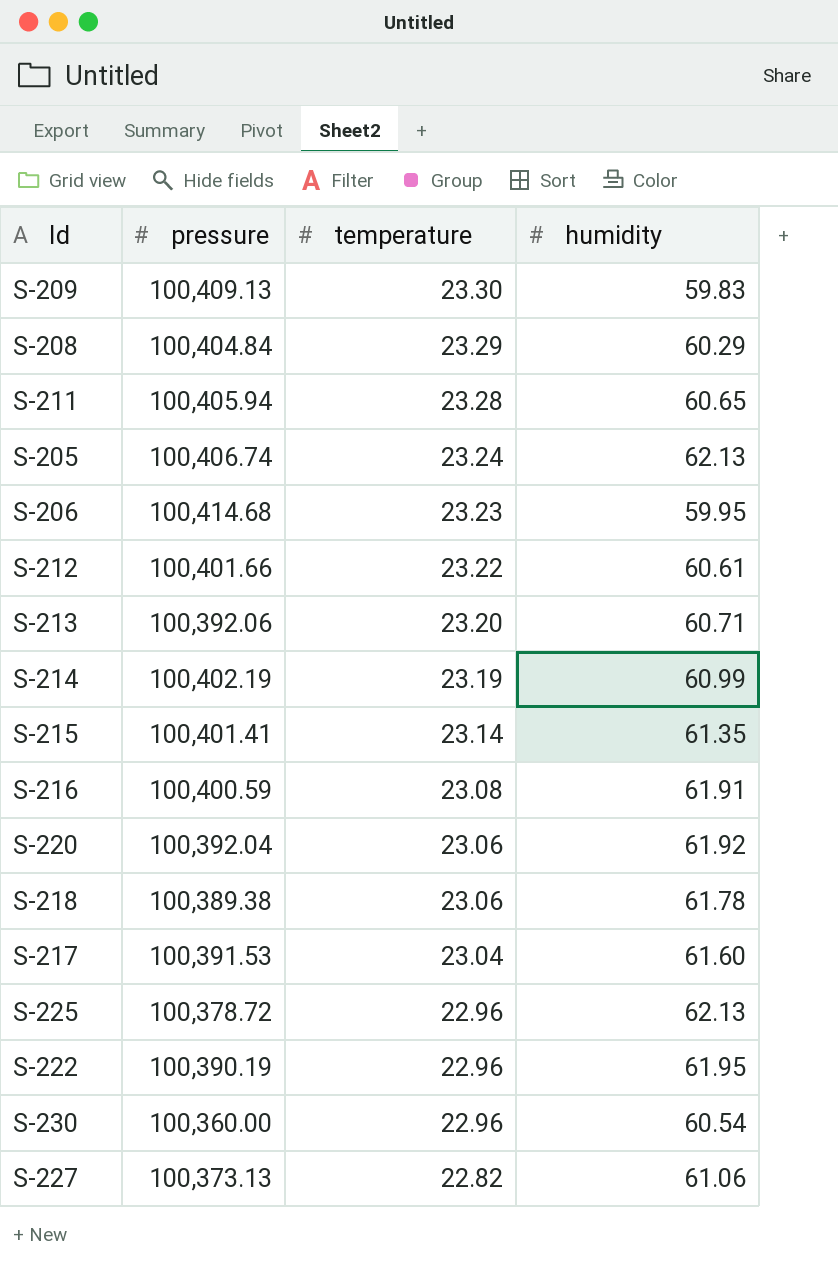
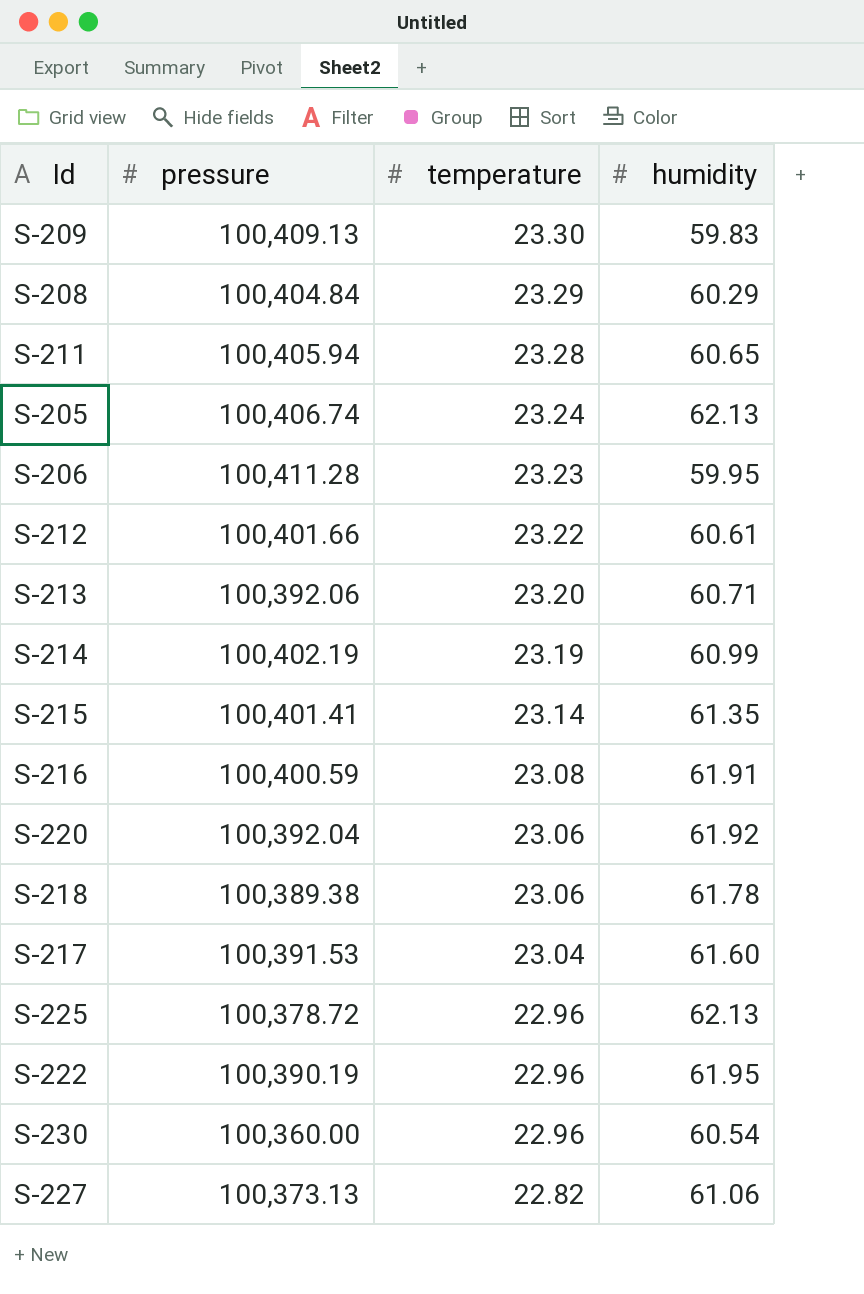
S-206 | pressure: 100,414.68 -> 100,411.28

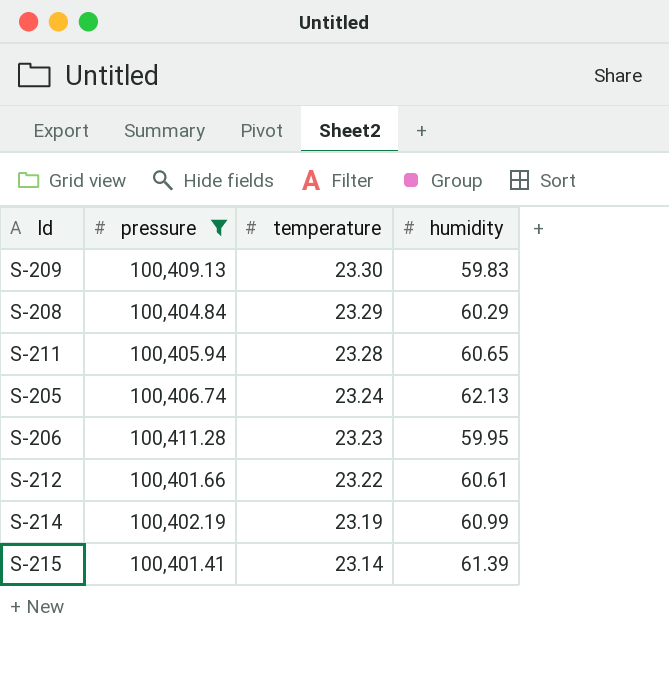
filter: none -> pressure >= 100,401.41
S-215 | humidity: 61.35 -> 61.39

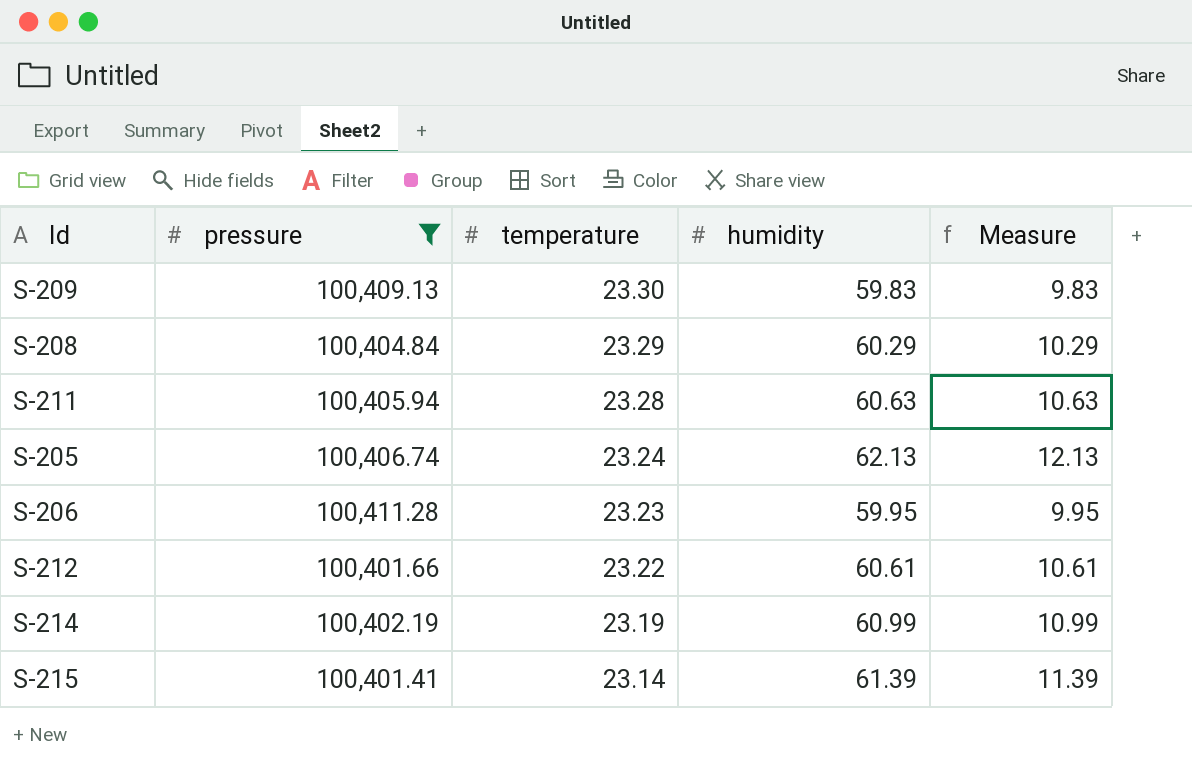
column Measure | formula: none -> [humidity] - 50
S-211 | humidity: 60.65 -> 60.63

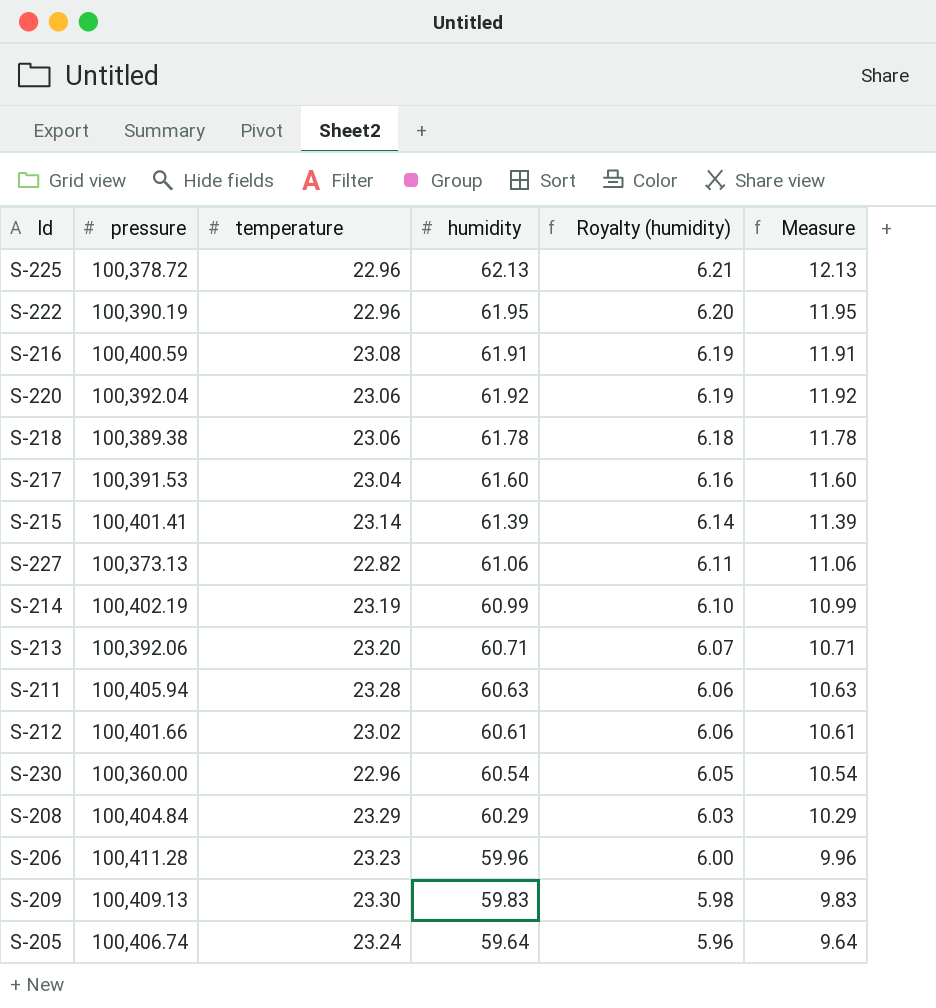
filter: pressure >= 100,401.41 -> none
row order: temperature descending -> Royalty (humidity) descending
column Royalty (humidity) | formula: none -> [humidity] * 0.1
S-212 | temperature: 23.22 -> 23.02
S-206 | humidity: 59.95 -> 59.96
S-206 | Measure: 9.95 -> 9.96
S-205 | humidity: 62.13 -> 59.64
S-205 | Measure: 12.13 -> 9.64

